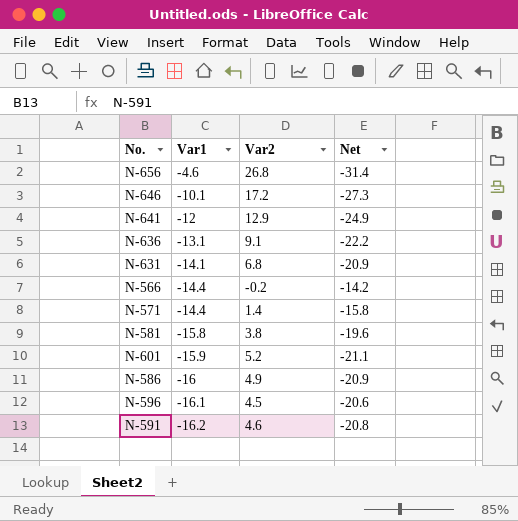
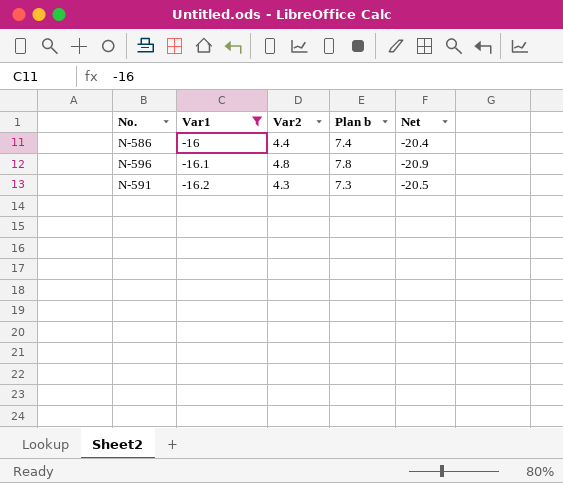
filter: none -> Var1 <= -16
column Plan b | formula: none -> [Var2] + 3
N-586 | Var2: 4.9 -> 4.4
N-586 | Net: -20.9 -> -20.4
N-596 | Var2: 4.5 -> 4.8
N-596 | Net: -20.6 -> -20.9
N-591 | Var2: 4.6 -> 4.3
N-591 | Net: -20.8 -> -20.5

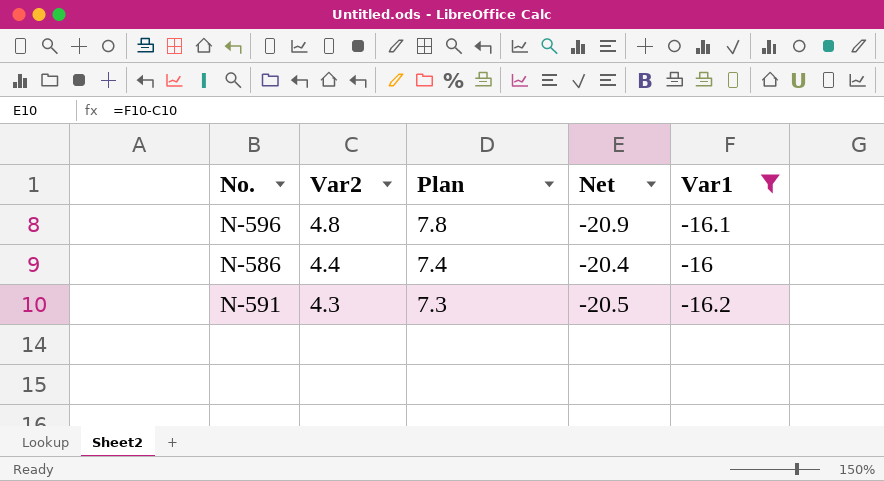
row order: Var1 descending -> Var2 descending
column name: Plan b -> Plan
column Var1 | position: 2 -> 5

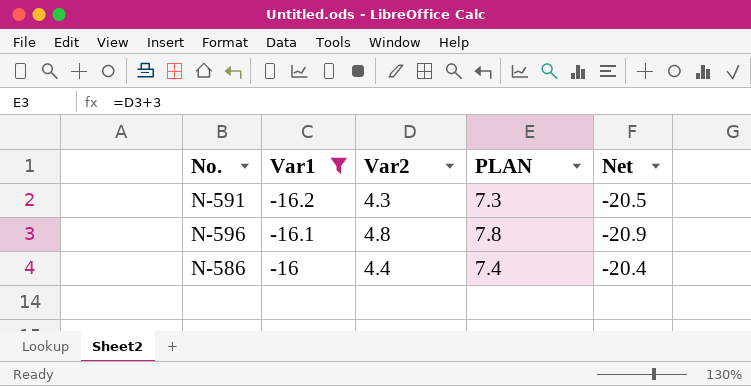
row order: Var2 descending -> Var1 ascending
column Var1 | position: 5 -> 2
column name: Plan -> PLAN

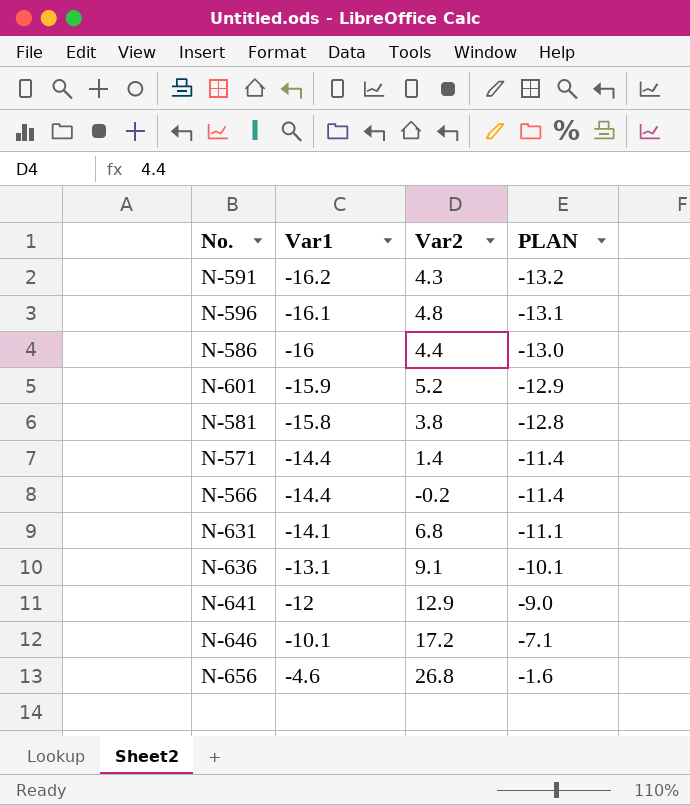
filter: Var1 <= -16 -> none
column Net | formula: [Var1] - [Var2] -> none
column PLAN | formula: [Var2] + 3 -> [Var1] + 3

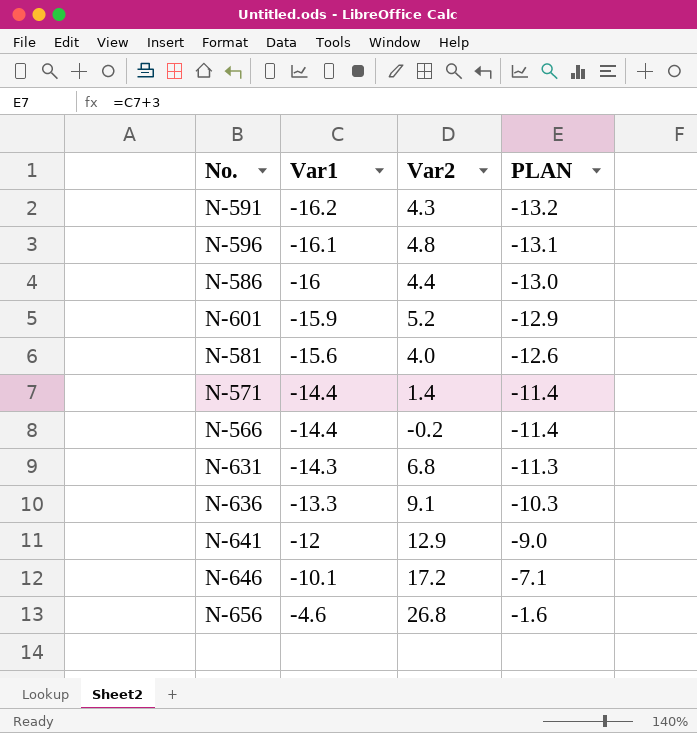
N-581 | Var1: -15.8 -> -15.6
N-581 | Var2: 3.8 -> 4.0
N-581 | PLAN: -12.8 -> -12.6
N-631 | Var1: -14.1 -> -14.3
N-631 | PLAN: -11.1 -> -11.3
N-636 | Var1: -13.1 -> -13.3
N-636 | PLAN: -10.1 -> -10.3

